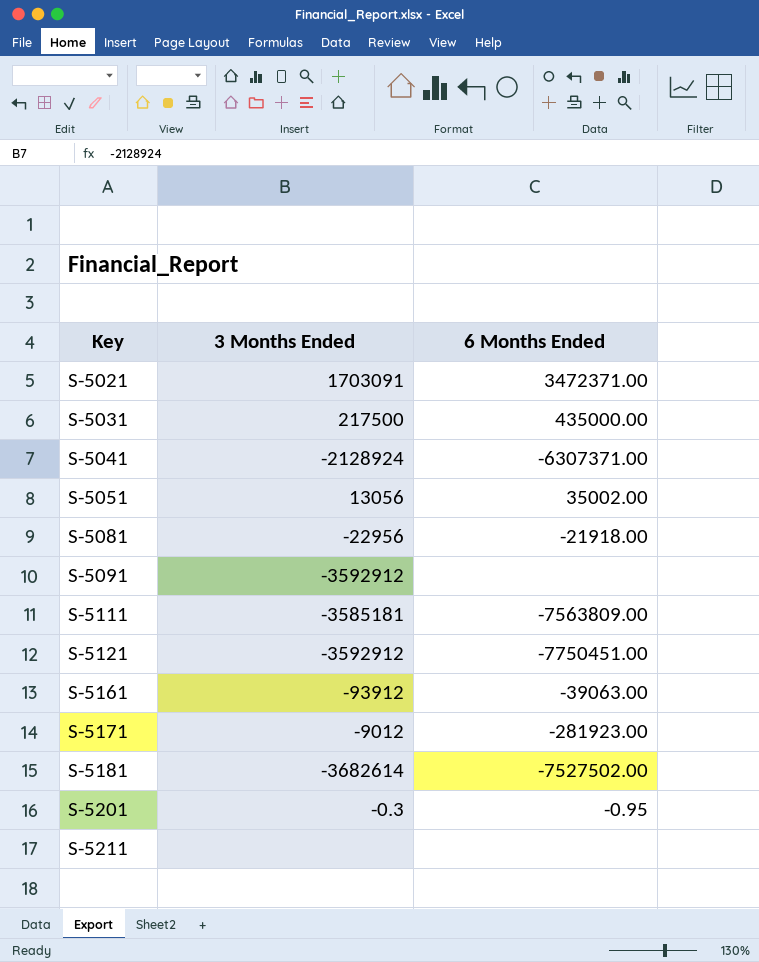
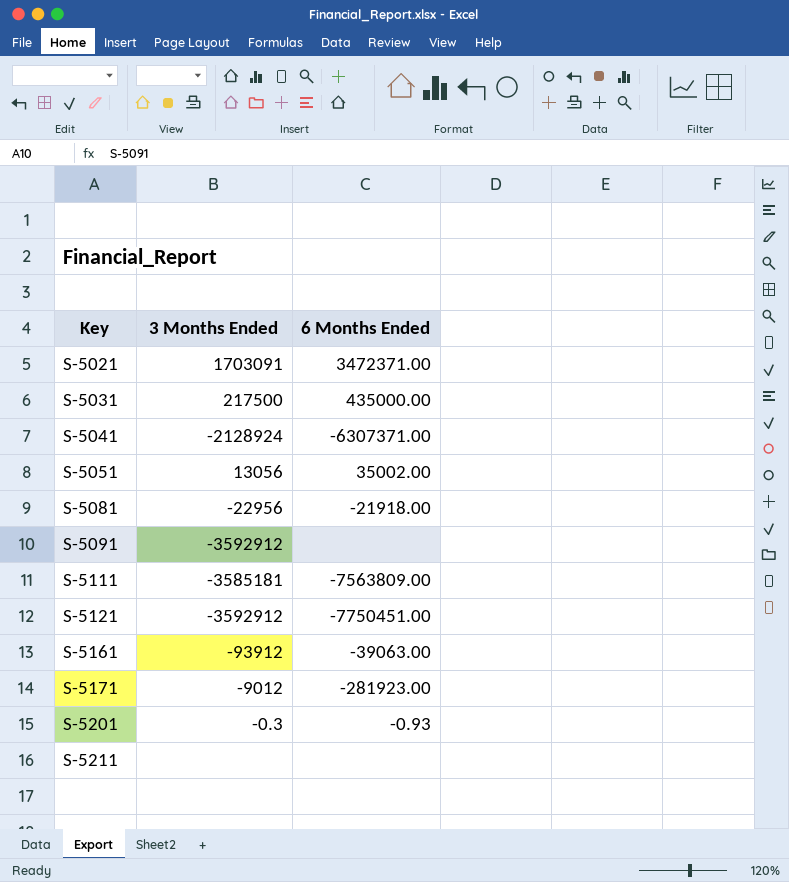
row S-5181: -3682614 | -7527502.00 -> none
S-5201 | 6 Months Ended: -0.95 -> -0.93

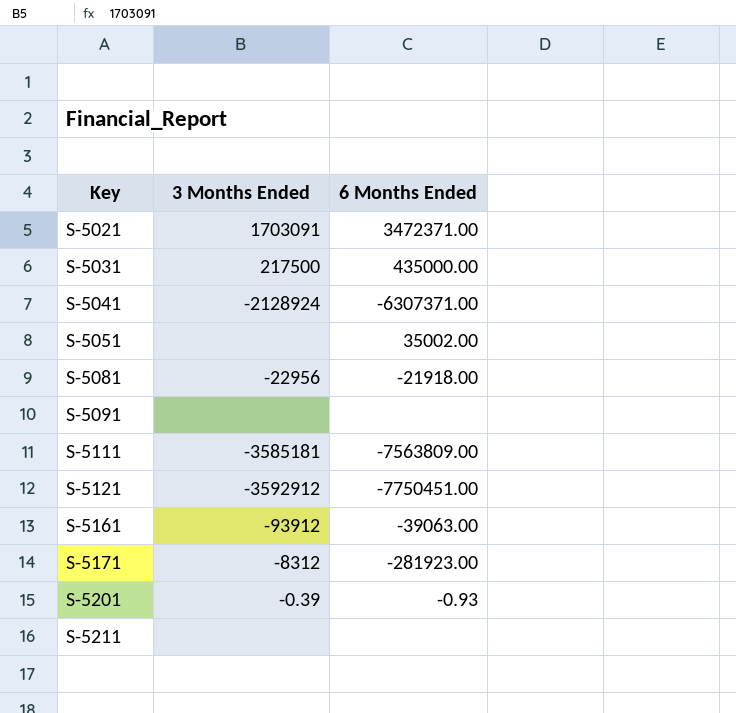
S-5051 | 3 Months Ended: 13056 -> none
S-5091 | 3 Months Ended: -3592912 -> none
S-5171 | 3 Months Ended: -9012 -> -8312
S-5201 | 3 Months Ended: -0.3 -> -0.39

